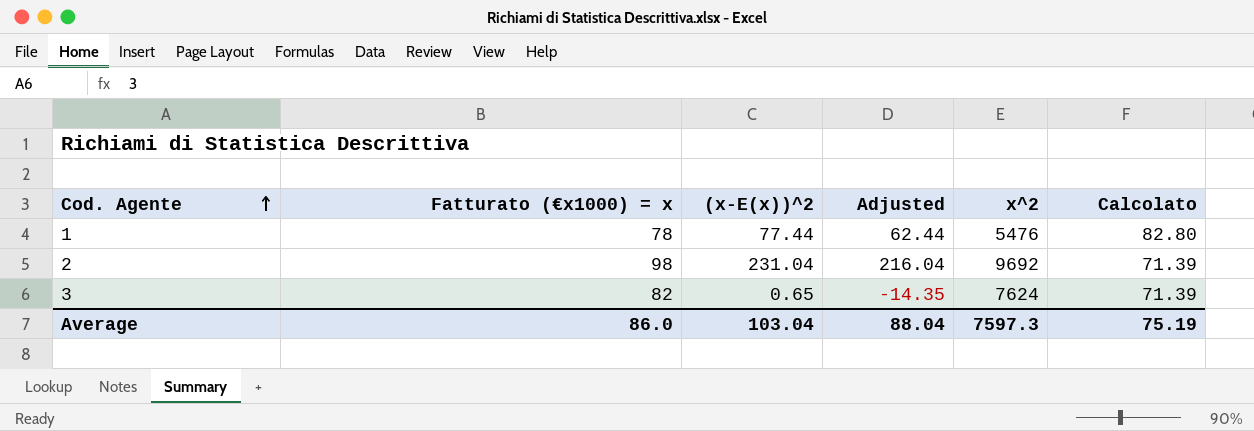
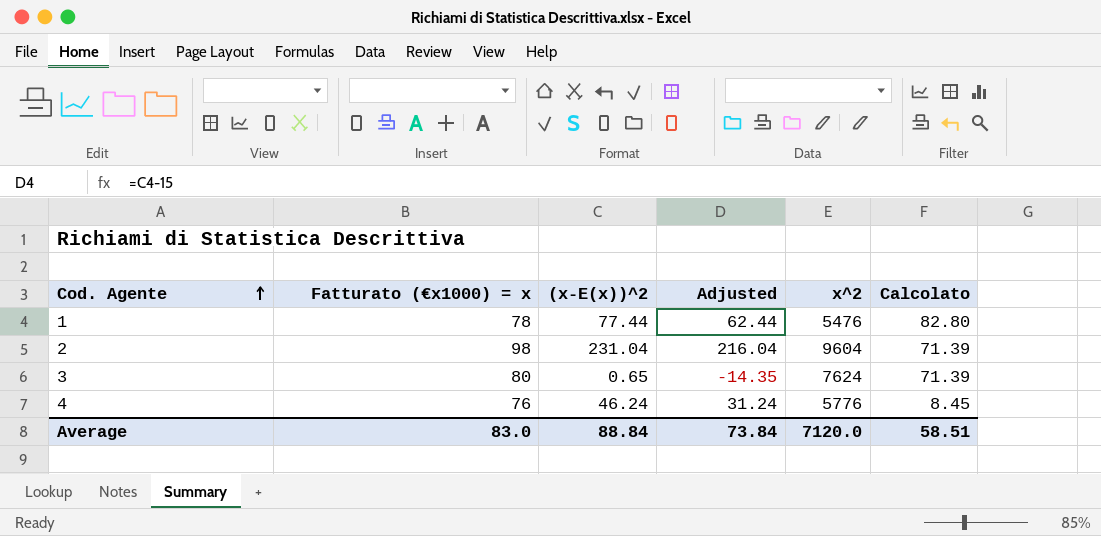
2 | x^2: 9692 -> 9604
3 | Fatturato (€x1000) = x: 82 -> 80
row 4: none -> 76 | 46.24 | 31.24 | 5776 | 8.45
Average | Fatturato (€x1000) = x: 86.0 -> 83.0
Average | (x-E(x))^2: 103.04 -> 88.84
Average | Adjusted: 88.04 -> 73.84
Average | x^2: 7597.3 -> 7120.0
Average | Calcolato: 75.19 -> 58.51

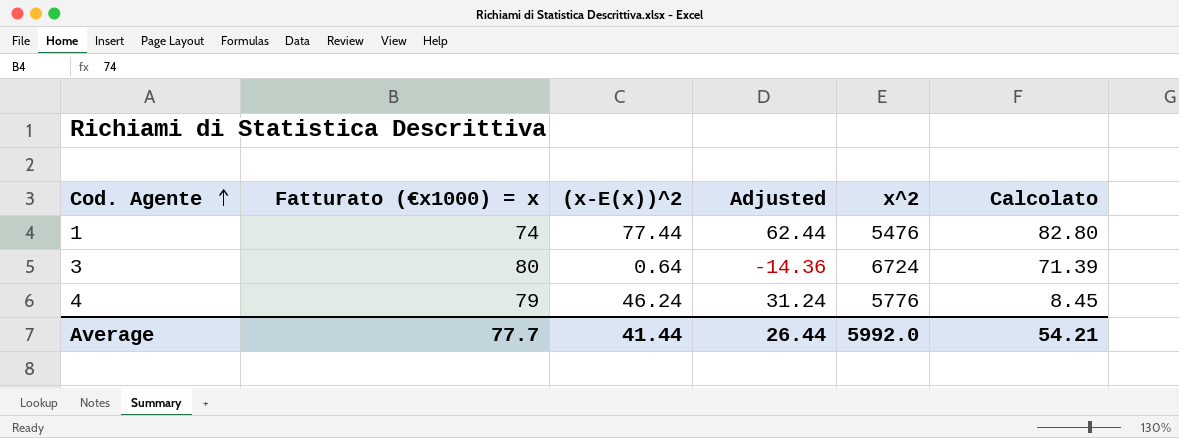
row 2: 98 | 231.04 | 216.04 | 9604 | 71.39 -> none
1 | Fatturato (€x1000) = x: 78 -> 74
3 | (x-E(x))^2: 0.65 -> 0.64
3 | Adjusted: -14.35 -> -14.36
3 | x^2: 7624 -> 6724
4 | Fatturato (€x1000) = x: 76 -> 79
Average | Fatturato (€x1000) = x: 83.0 -> 77.7
Average | (x-E(x))^2: 88.84 -> 41.44
Average | Adjusted: 73.84 -> 26.44
Average | x^2: 7120.0 -> 5992.0
Average | Calcolato: 58.51 -> 54.21

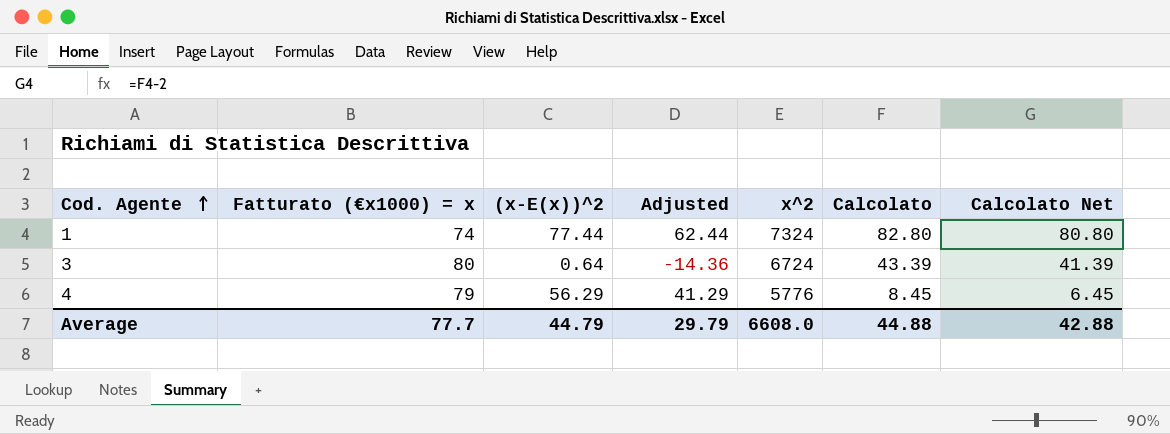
column Calcolato Net | formula: none -> [Calcolato] - 2
1 | x^2: 5476 -> 7324
3 | Calcolato: 71.39 -> 43.39
4 | (x-E(x))^2: 46.24 -> 56.29
4 | Adjusted: 31.24 -> 41.29
Average | (x-E(x))^2: 41.44 -> 44.79
Average | Adjusted: 26.44 -> 29.79
Average | x^2: 5992.0 -> 6608.0
Average | Calcolato: 54.21 -> 44.88

